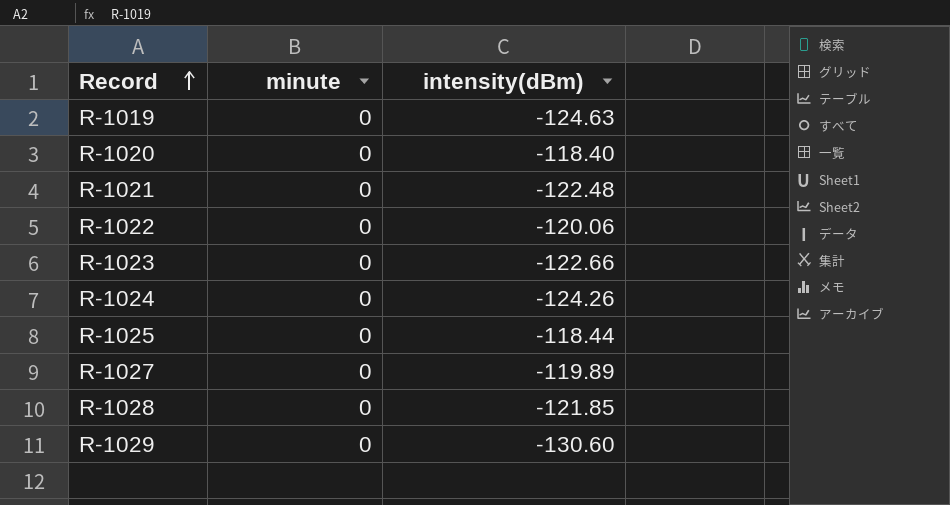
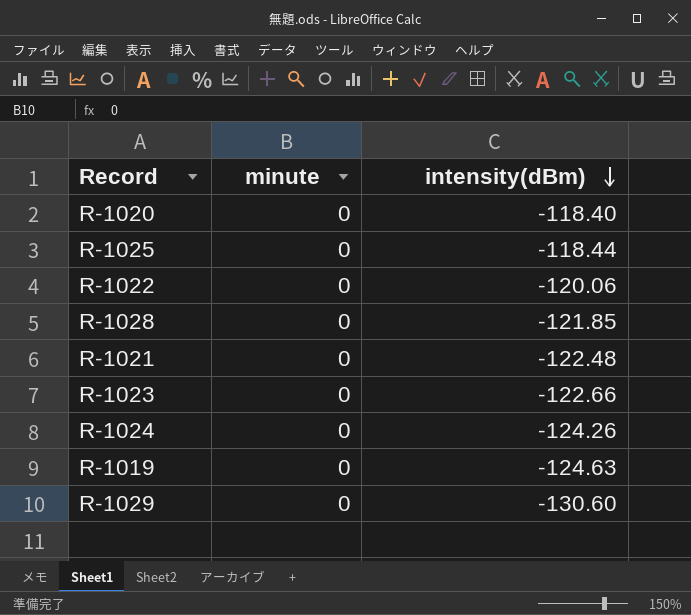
row order: Record ascending -> intensity(dBm) descending
row R-1027: 0 | -119.89 -> none

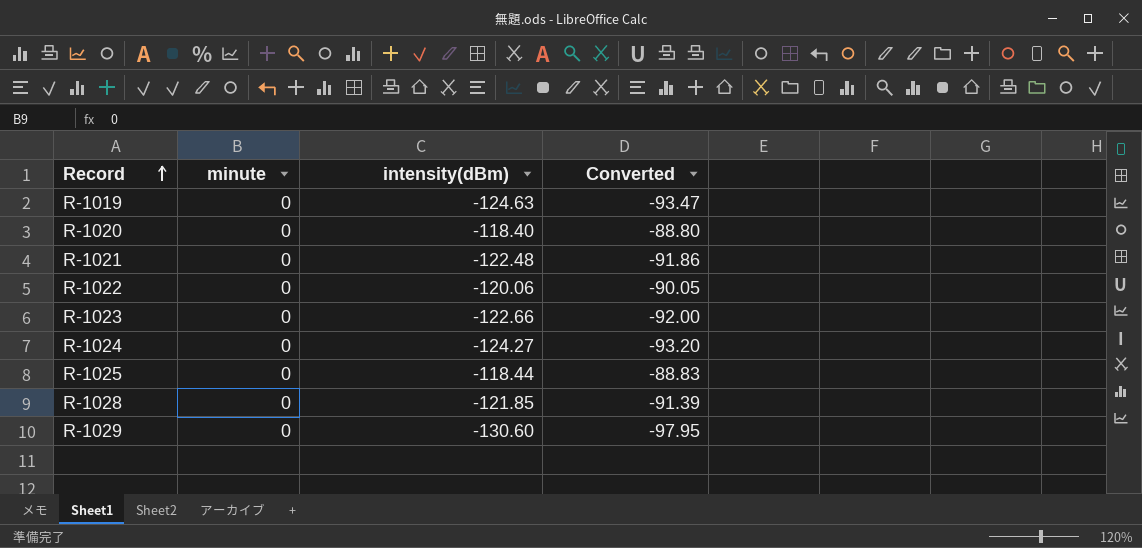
row order: intensity(dBm) descending -> Record ascending
column Converted | formula: none -> [intensity(dBm)] * 0.75
R-1024 | intensity(dBm): -124.26 -> -124.27

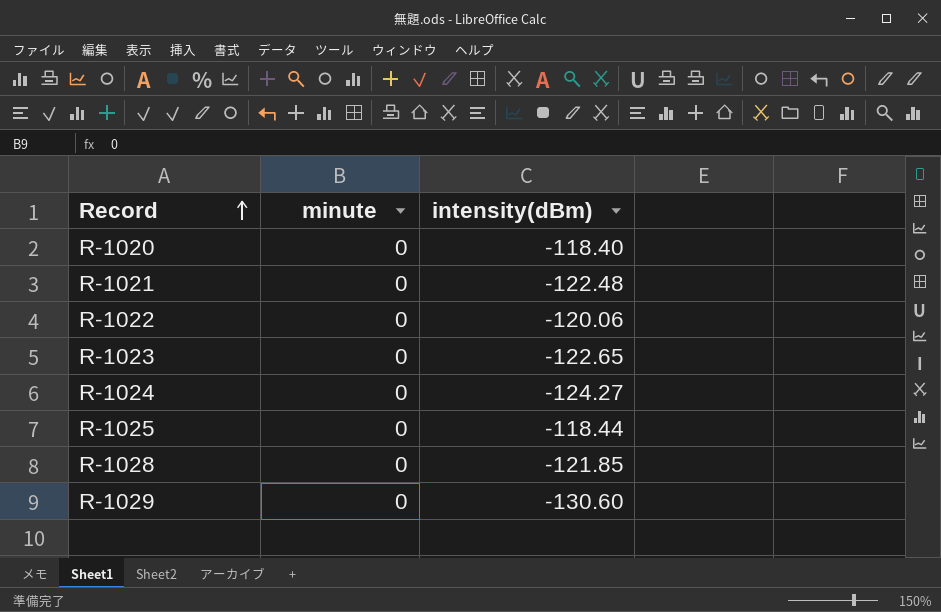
column Converted | formula: [intensity(dBm)] * 0.75 -> none
row R-1019: 0 | -124.63 | -93.47 -> none
R-1023 | intensity(dBm): -122.66 -> -122.65

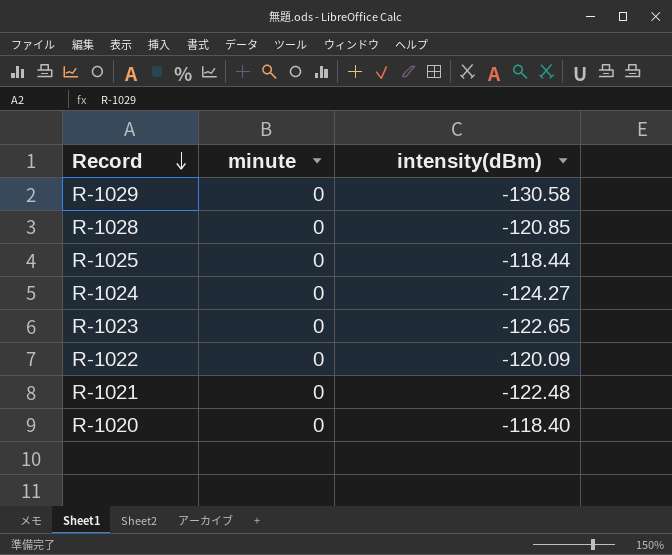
row order: Record ascending -> Record descending
R-1029 | intensity(dBm): -130.60 -> -130.58
R-1028 | intensity(dBm): -121.85 -> -120.85
R-1022 | intensity(dBm): -120.06 -> -120.09

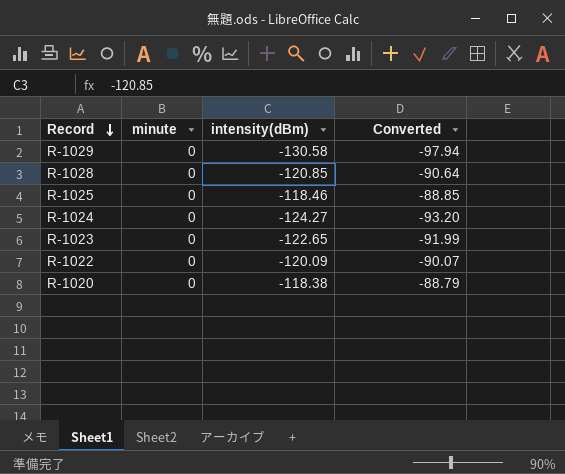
column Converted | formula: none -> [intensity(dBm)] * 0.75
row R-1021: 0 | -122.48 -> none
R-1025 | intensity(dBm): -118.44 -> -118.46
R-1020 | intensity(dBm): -118.40 -> -118.38

